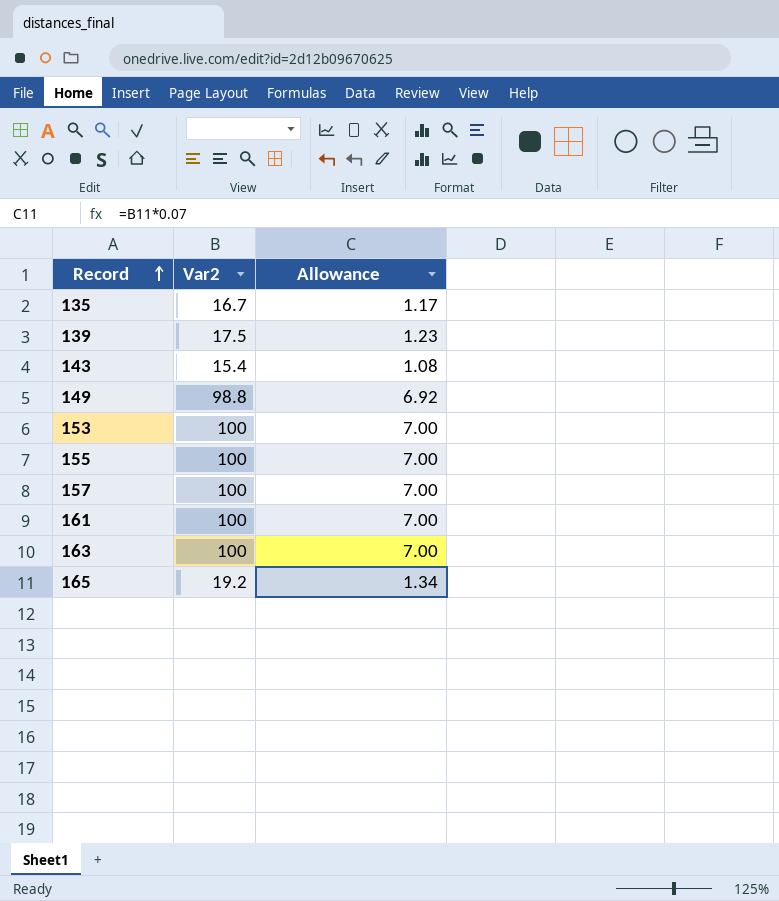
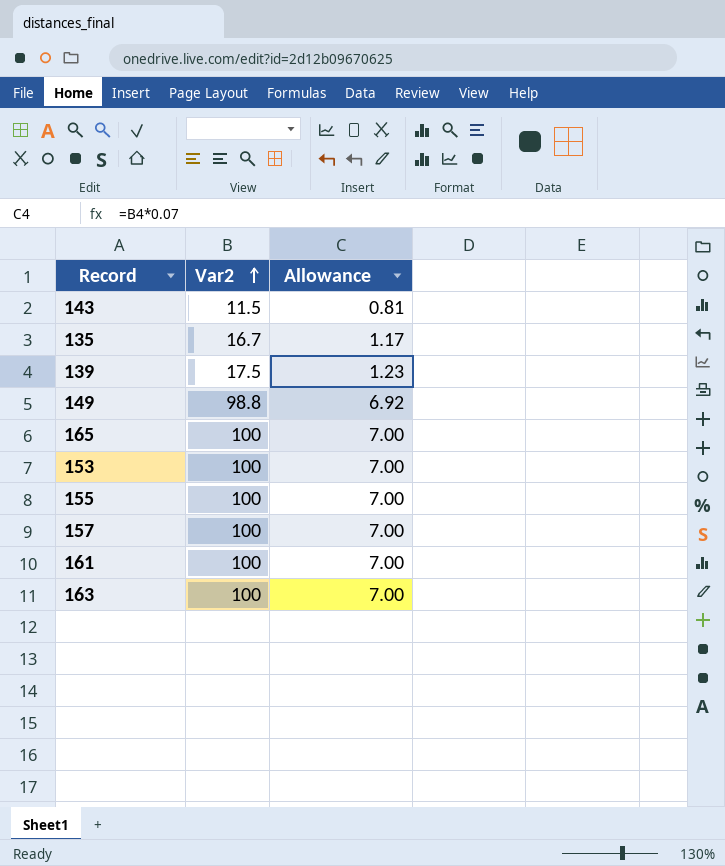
row order: Record ascending -> Var2 ascending
143 | Var2: 15.4 -> 11.5
143 | Allowance: 1.08 -> 0.81
165 | Var2: 19.2 -> 100
165 | Allowance: 1.34 -> 7.00

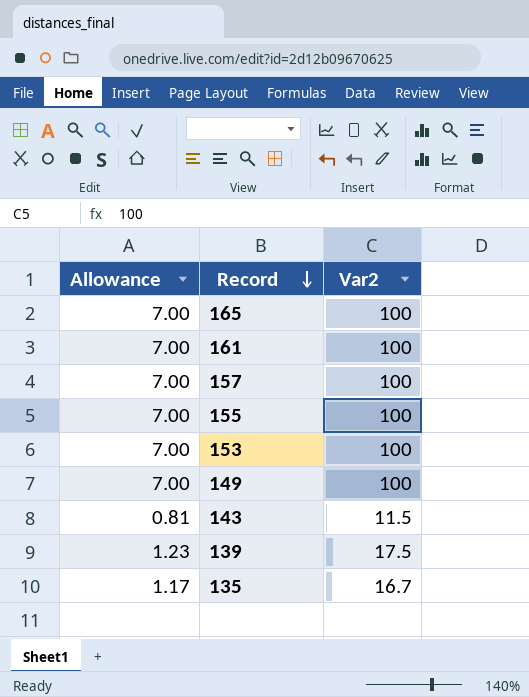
row order: Var2 ascending -> Record descending
column Allowance | position: 3 -> 1
row 163: 100 | 7.00 -> none
149 | Allowance: 6.92 -> 7.00
149 | Var2: 98.8 -> 100

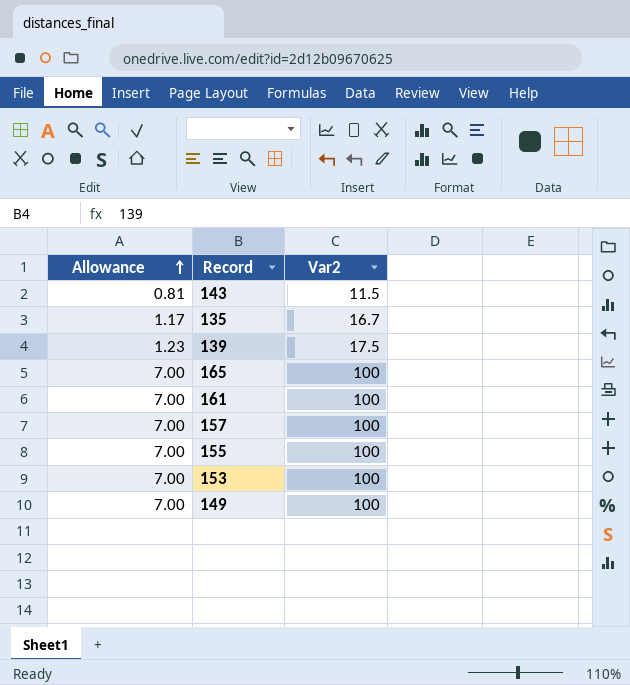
row order: Record descending -> Allowance ascending

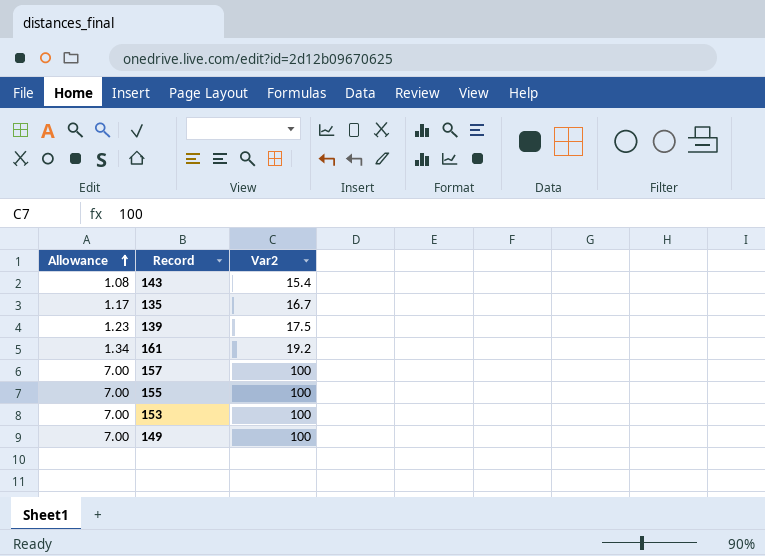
row 165: 7.00 | 100 -> none
143 | Allowance: 0.81 -> 1.08
143 | Var2: 11.5 -> 15.4
161 | Allowance: 7.00 -> 1.34
161 | Var2: 100 -> 19.2

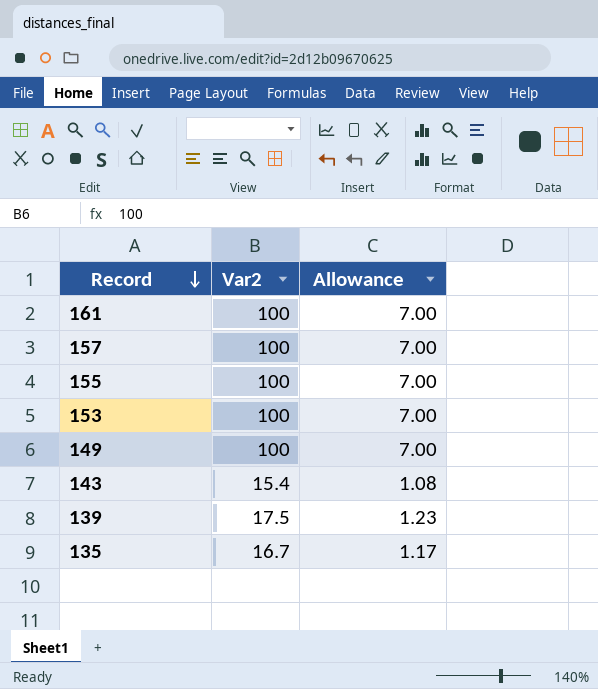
row order: Allowance ascending -> Record descending
column Allowance | position: 1 -> 3
161 | Var2: 19.2 -> 100
161 | Allowance: 1.34 -> 7.00

